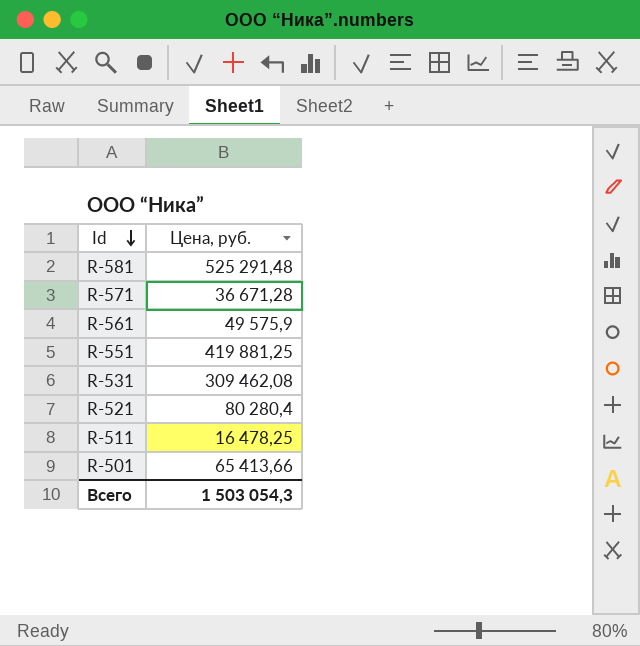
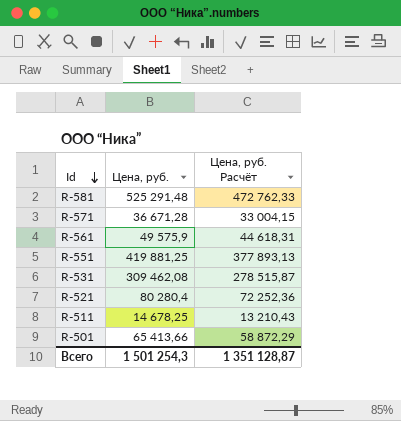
column Цена, руб. Расчёт | formula: none -> [Цена, руб.] * 0,9
R-511 | Цена, руб.: 16 478,25 -> 14 678,25
Всего | Цена, руб.: 1 503 054,3 -> 1 501 254,3

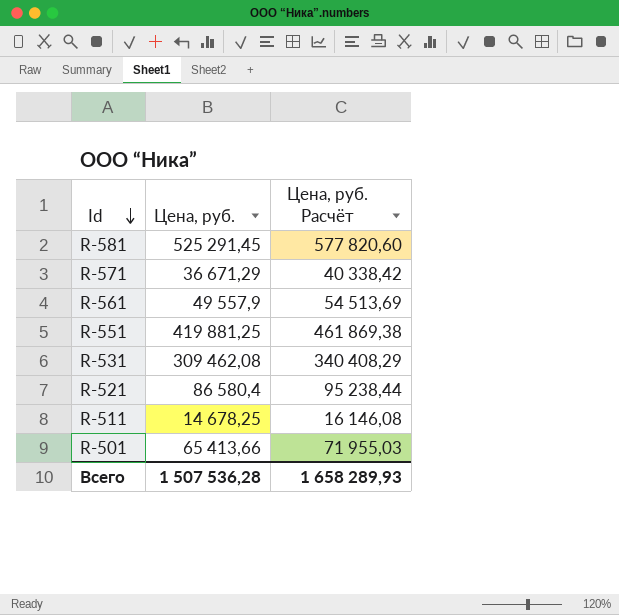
column Цена, руб. Расчёт | formula: [Цена, руб.] * 0,9 -> [Цена, руб.] * 1,1
R-581 | Цена, руб.: 525 291,48 -> 525 291,45
R-571 | Цена, руб.: 36 671,28 -> 36 671,29
R-561 | Цена, руб.: 49 575,9 -> 49 557,9
R-521 | Цена, руб.: 80 280,4 -> 86 580,4
Всего | Цена, руб.: 1 501 254,3 -> 1 507 536,28
Всего | Цена, руб. Расчёт: 1 351 128,87 -> 1 658 289,93

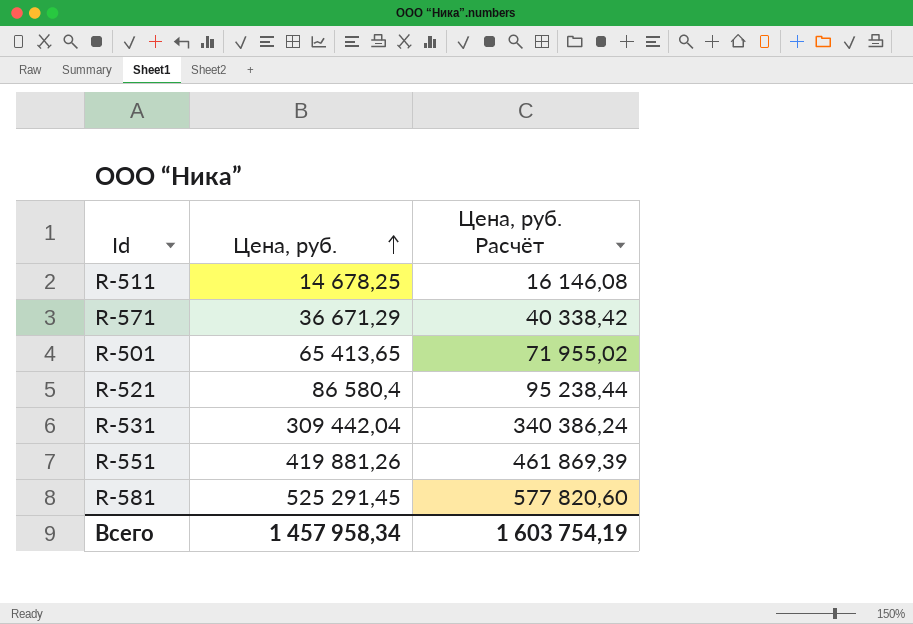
row order: Id descending -> Цена, руб. ascending
row R-561: 49 557,9 | 54 513,69 -> none
R-501 | Цена, руб.: 65 413,66 -> 65 413,65
R-501 | Цена, руб. Расчёт: 71 955,03 -> 71 955,02
R-531 | Цена, руб.: 309 462,08 -> 309 442,04
R-531 | Цена, руб. Расчёт: 340 408,29 -> 340 386,24
R-551 | Цена, руб.: 419 881,25 -> 419 881,26
R-551 | Цена, руб. Расчёт: 461 869,38 -> 461 869,39
Всего | Цена, руб.: 1 507 536,28 -> 1 457 958,34
Всего | Цена, руб. Расчёт: 1 658 289,93 -> 1 603 754,19

